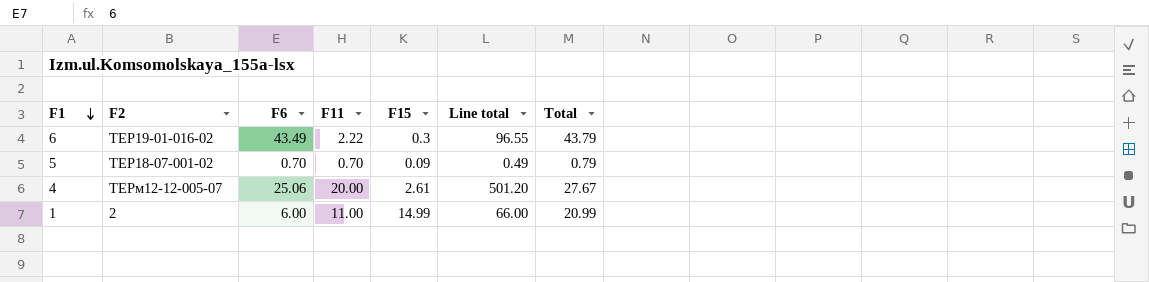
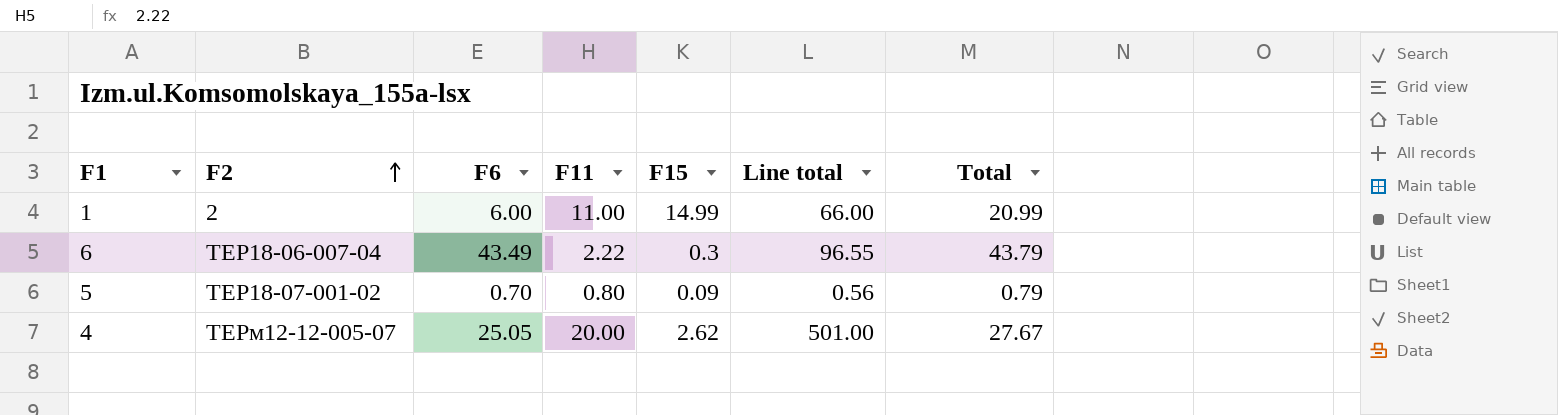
row order: F1 descending -> F2 ascending
6 | F2: ТЕР19-01-016-02 -> ТЕР18-06-007-04
5 | F11: 0.70 -> 0.80
5 | Line total: 0.49 -> 0.56
4 | F6: 25.06 -> 25.05
4 | F15: 2.61 -> 2.62
4 | Line total: 501.20 -> 501.00

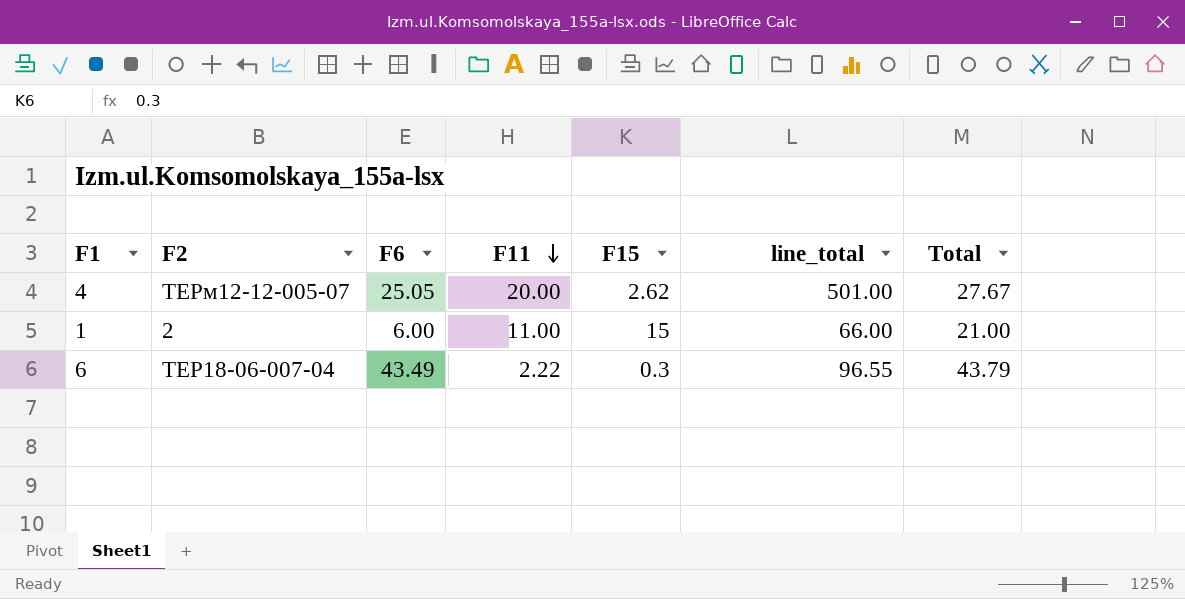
row order: F2 ascending -> F11 descending
column name: Line total -> line_total
row 5: ТЕР18-07-001-02 | 0.70 | 0.80 | 0.09 | 0.56 | 0.79 -> none
1 | F15: 14.99 -> 15
1 | Total: 20.99 -> 21.00

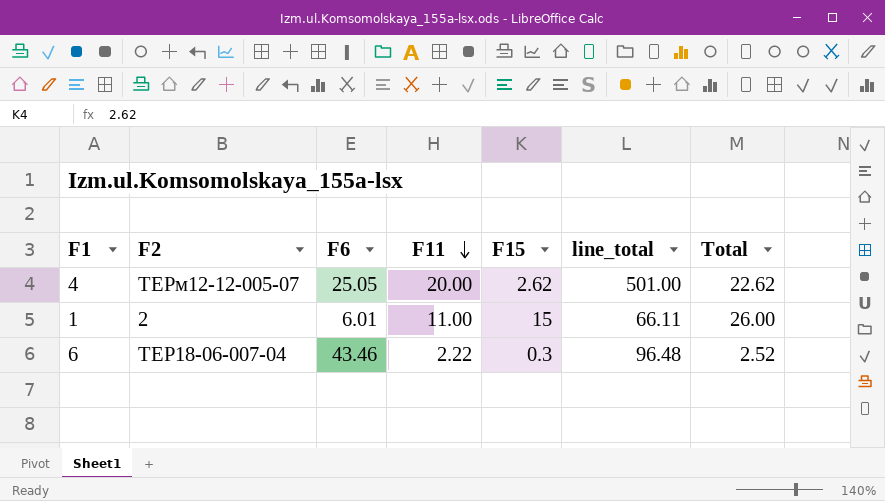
column Total | formula: [F6] + [F15] -> [F11] + [F15]
1 | F6: 6.00 -> 6.01
1 | line_total: 66.00 -> 66.11
6 | F6: 43.49 -> 43.46
6 | line_total: 96.55 -> 96.48

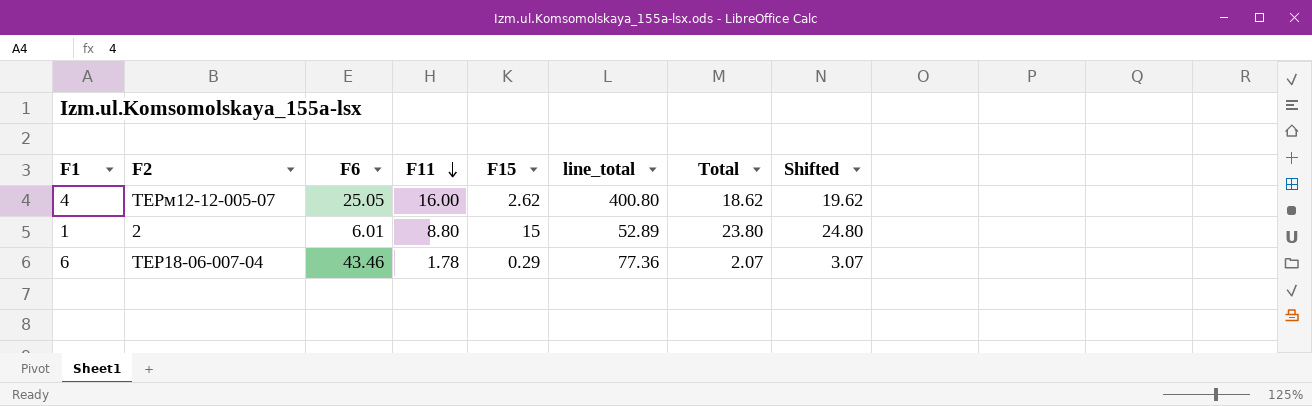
column Shifted | formula: none -> [Total] + 1
4 | F11: 20.00 -> 16.00
4 | line_total: 501.00 -> 400.80
4 | Total: 22.62 -> 18.62
1 | F11: 11.00 -> 8.80
1 | line_total: 66.11 -> 52.89
1 | Total: 26.00 -> 23.80
6 | F11: 2.22 -> 1.78
6 | F15: 0.3 -> 0.29
6 | line_total: 96.48 -> 77.36
6 | Total: 2.52 -> 2.07

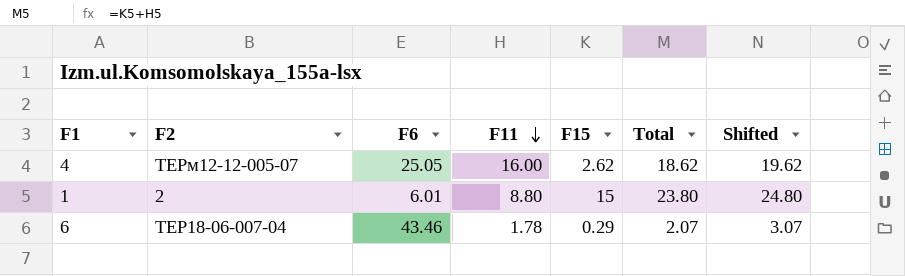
column line_total | formula: [F6] * [F11] -> none

